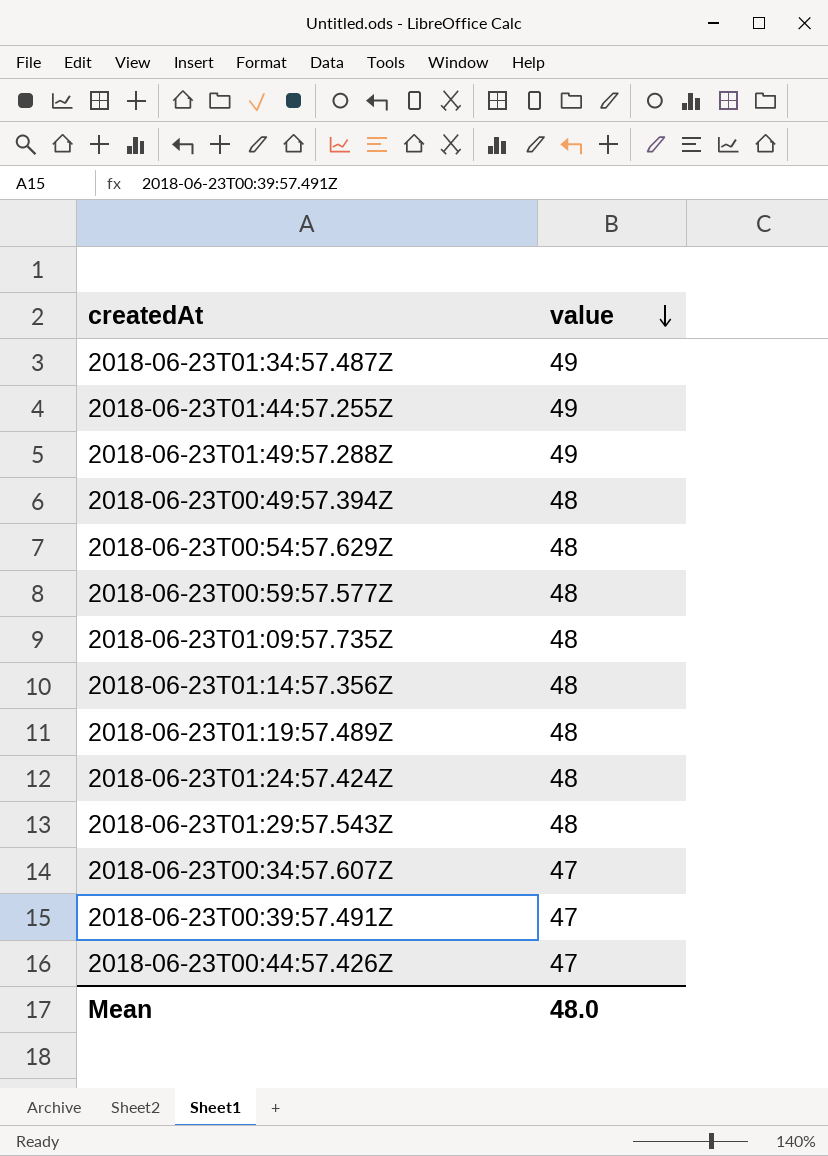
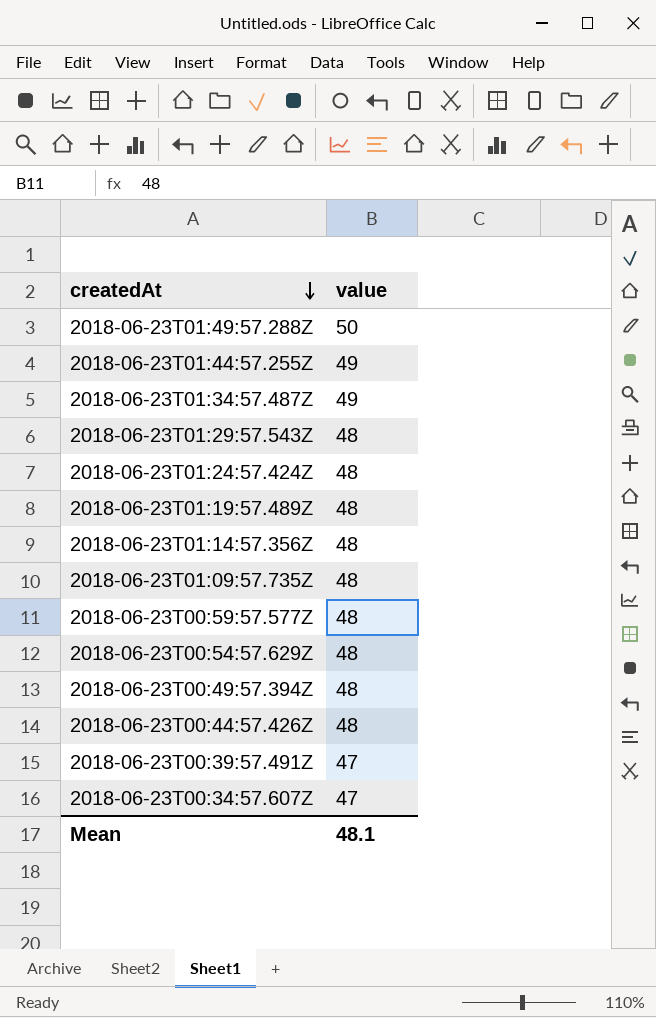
row order: value descending -> createdAt descending
2018-06-23T01:49:57.288Z | value: 49 -> 50
2018-06-23T00:44:57.426Z | value: 47 -> 48
Mean | value: 48.0 -> 48.1

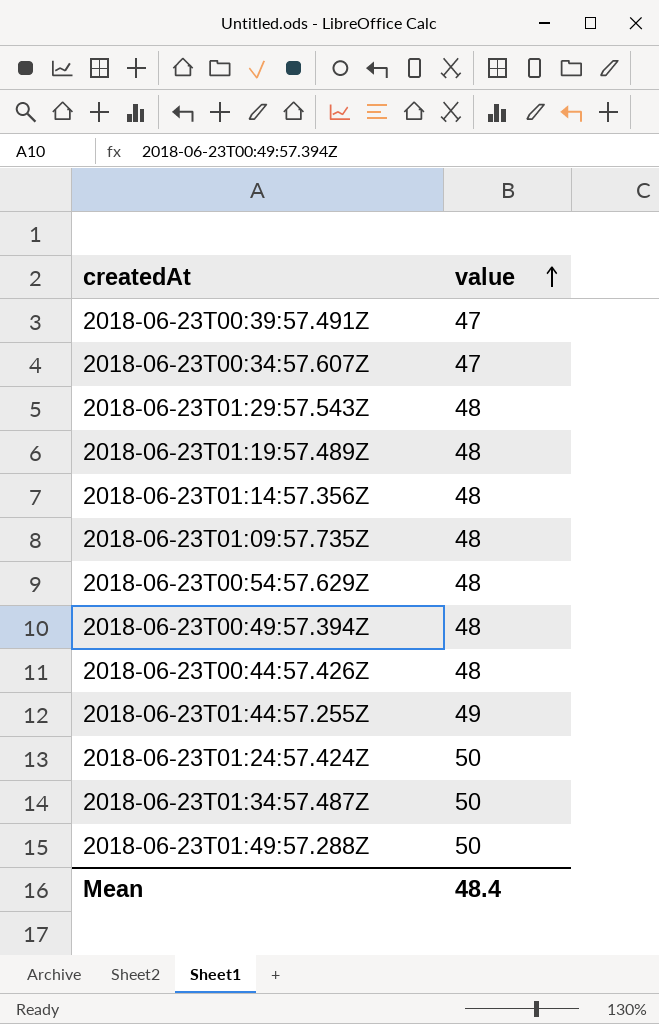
row order: createdAt descending -> value ascending
row 2018-06-23T00:59:57.577Z: 48 -> none
2018-06-23T01:24:57.424Z | value: 48 -> 50
2018-06-23T01:34:57.487Z | value: 49 -> 50
Mean | value: 48.1 -> 48.4

